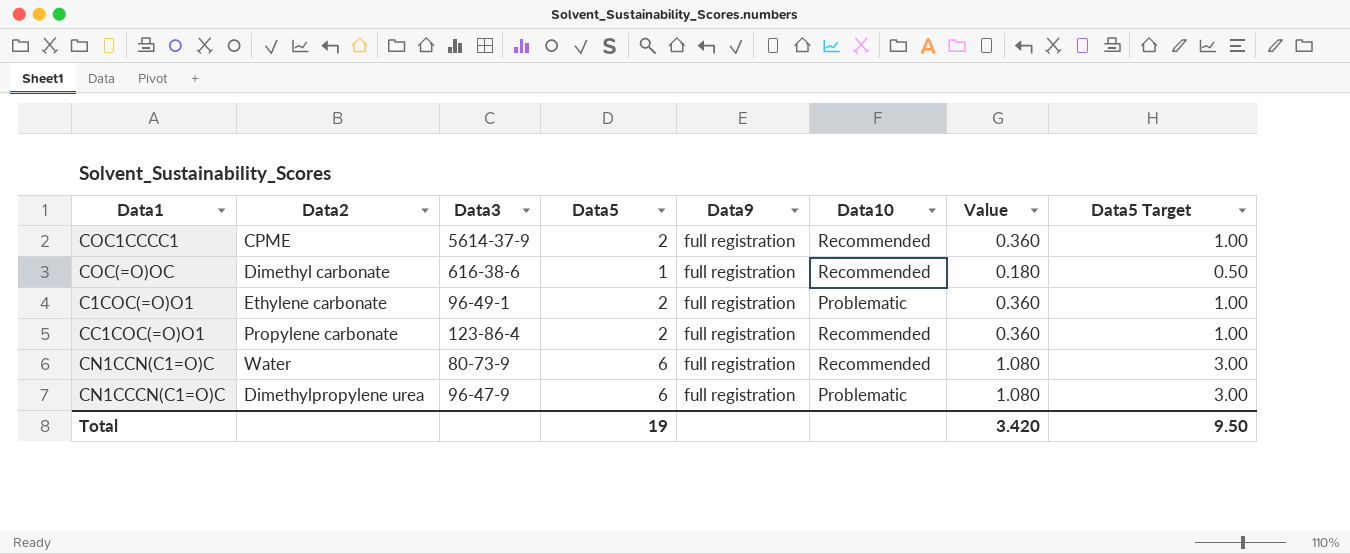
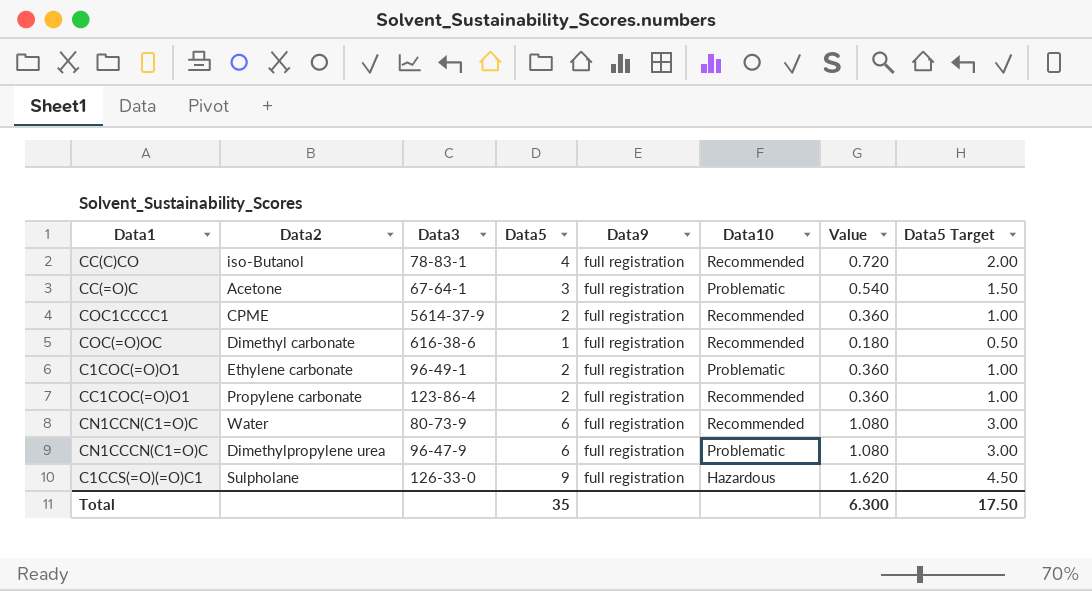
row CC(C)CO: none -> iso-Butanol | 78-83-1 | 4 | full registration | Recommended | 0.720 | 2.00
row CC(=O)C: none -> Acetone | 67-64-1 | 3 | full registration | Problematic | 0.540 | 1.50
row C1CCS(=O)(=O)C1: none -> Sulpholane | 126-33-0 | 9 | full registration | Hazardous | 1.620 | 4.50
Total | Data5: 19 -> 35
Total | Value: 3.420 -> 6.300
Total | Data5 Target: 9.50 -> 17.50

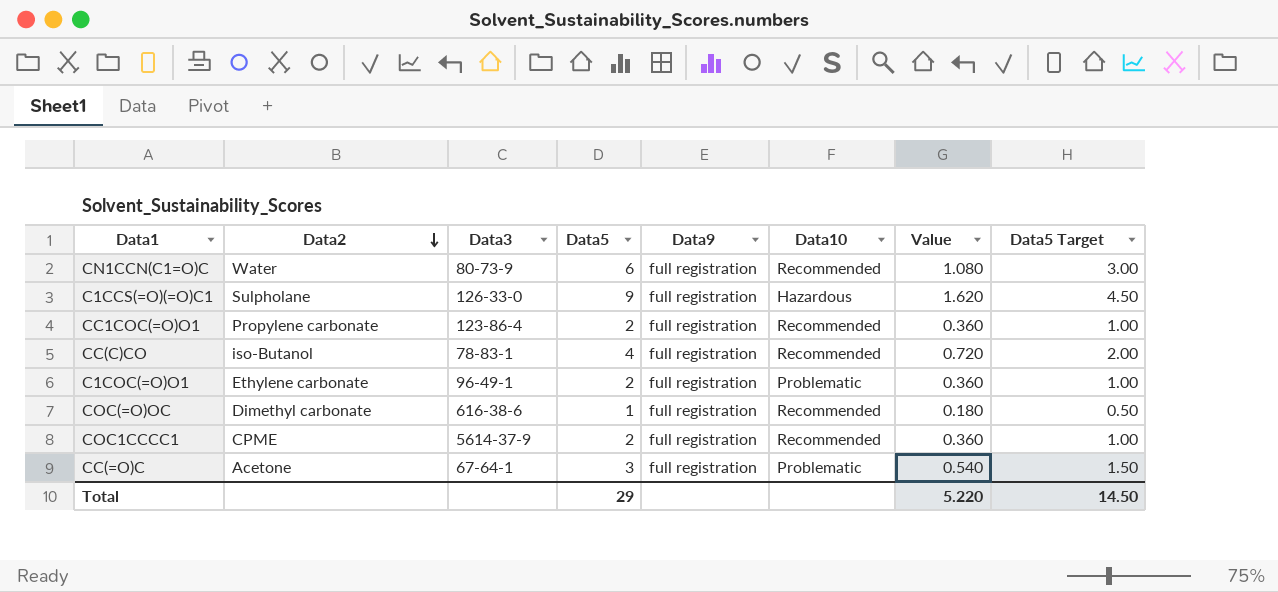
row order: none -> Data2 descending
row CN1CCCN(C1=O)C: Dimethylpropylene urea | 96-47-9 | 6 | full registration | Problematic | 1.080 | 3.00 -> none
Total | Data5: 35 -> 29
Total | Value: 6.300 -> 5.220
Total | Data5 Target: 17.50 -> 14.50

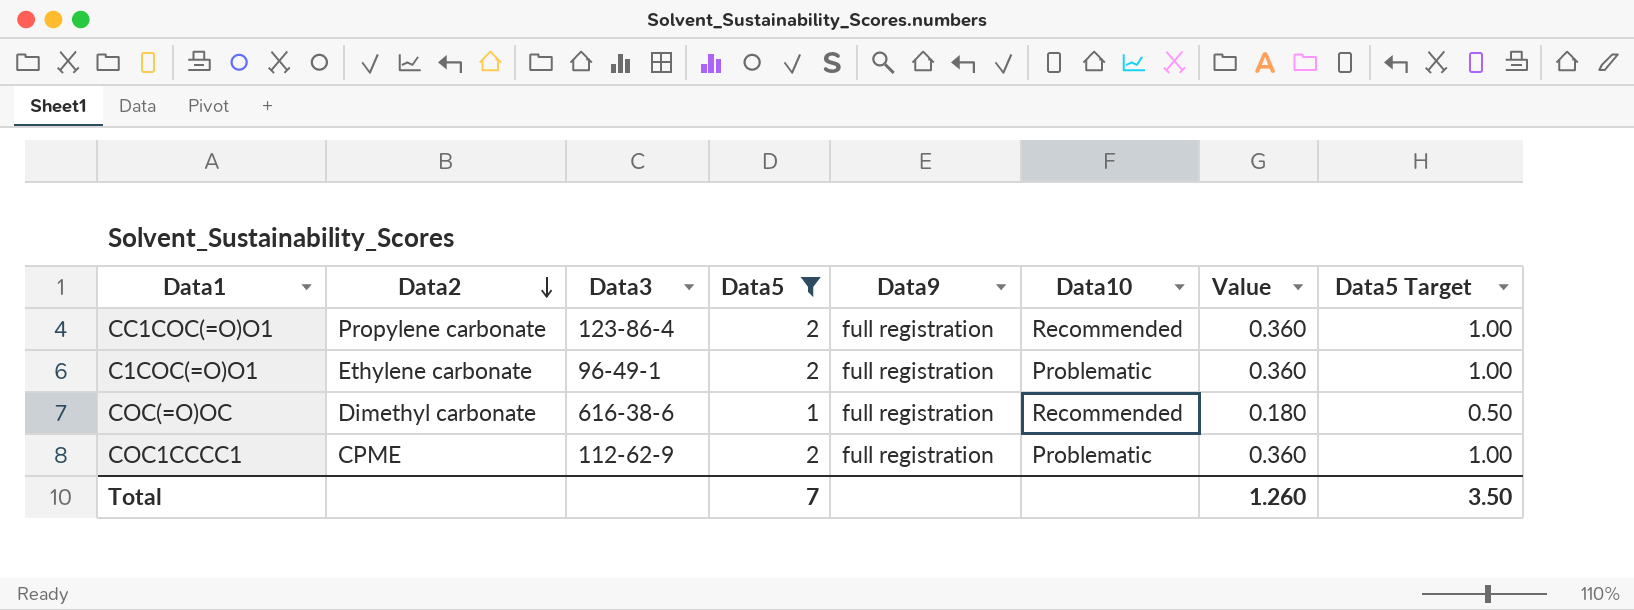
filter: none -> Data5 <= 2
COC1CCCC1 | Data3: 5614-37-9 -> 112-62-9
COC1CCCC1 | Data10: Recommended -> Problematic
Total | Data5: 29 -> 7
Total | Value: 5.220 -> 1.260
Total | Data5 Target: 14.50 -> 3.50

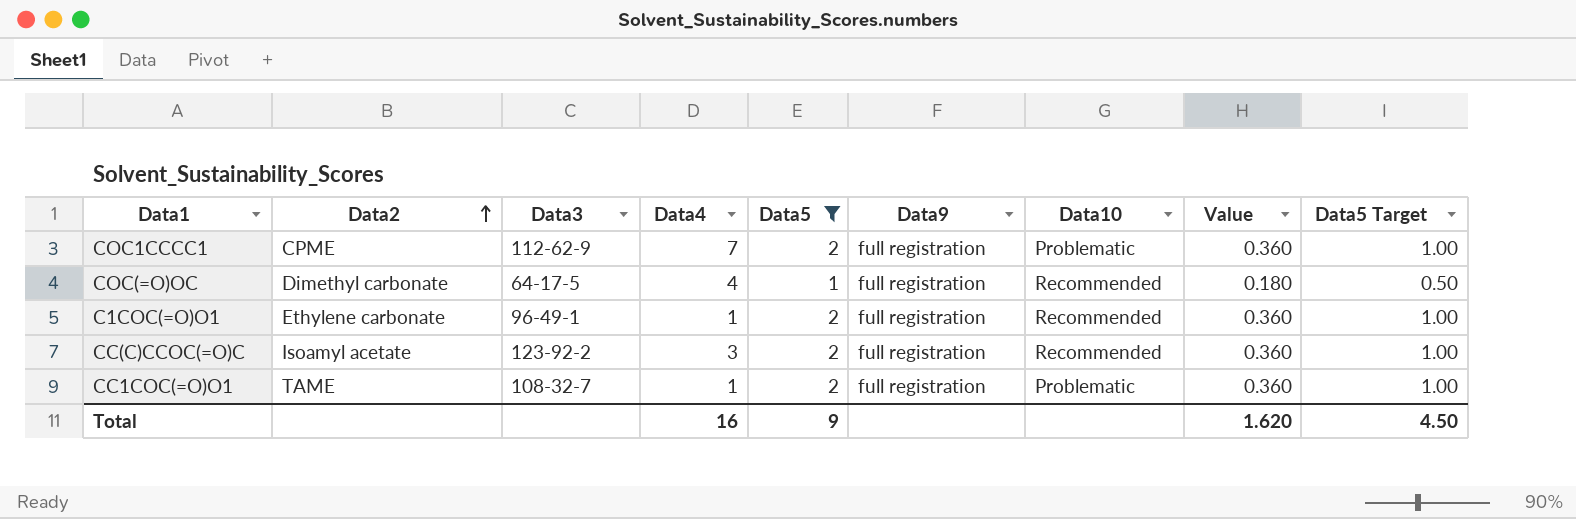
row order: Data2 descending -> Data2 ascending
column Data4 | position: none -> 4
COC(=O)OC | Data3: 616-38-6 -> 64-17-5
C1COC(=O)O1 | Data10: Problematic -> Recommended
row CC(C)CCOC(=O)C: none -> Isoamyl acetate | 123-92-2 | 3 | 2 | full registration | Recommended | 0.360 | 1.00
CC1COC(=O)O1 | Data2: Propylene carbonate -> TAME
CC1COC(=O)O1 | Data3: 123-86-4 -> 108-32-7
CC1COC(=O)O1 | Data10: Recommended -> Problematic
Total | Data5: 7 -> 9
Total | Value: 1.260 -> 1.620
Total | Data5 Target: 3.50 -> 4.50

